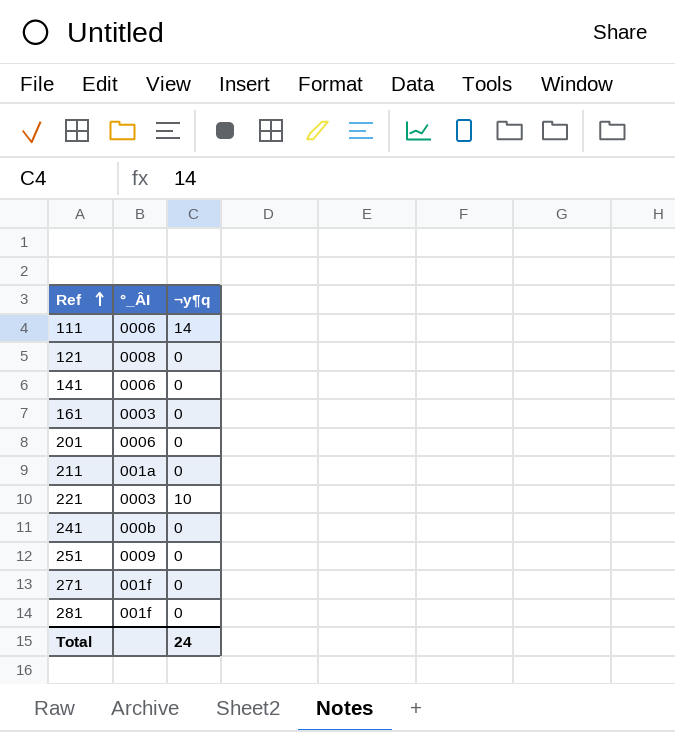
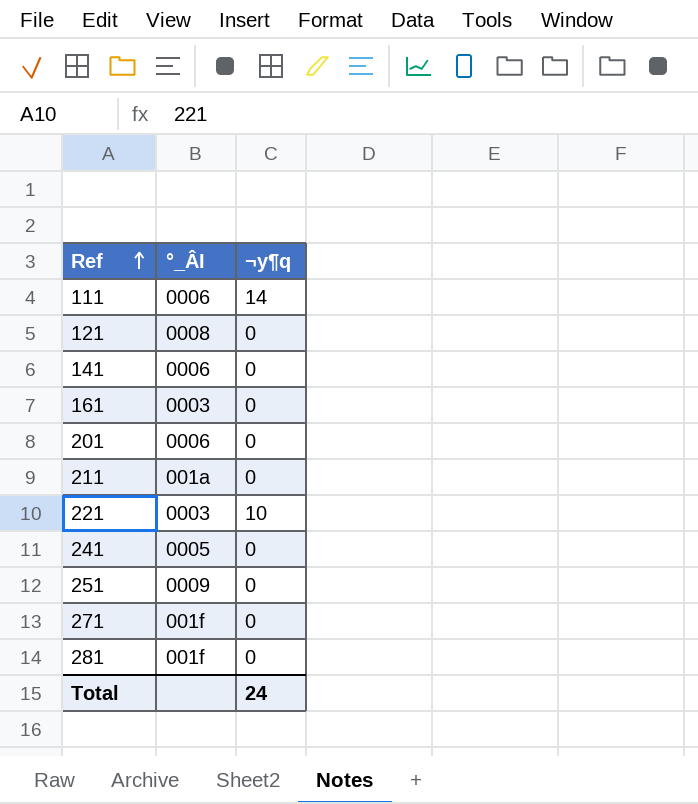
241 | °_ÂI: 000b -> 0005

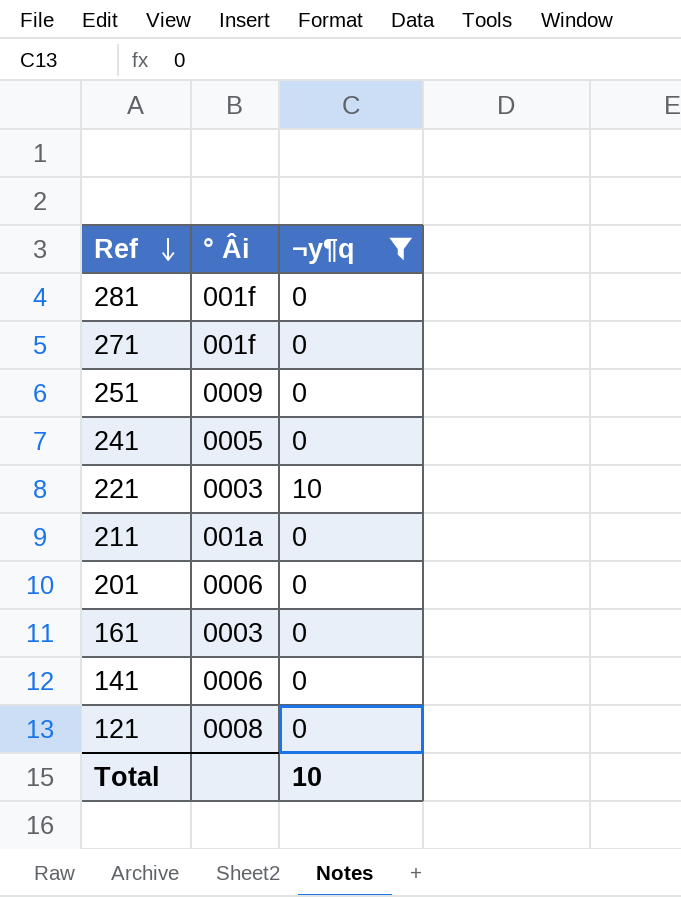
filter: none -> ¬y¶q != 14
row order: Ref ascending -> Ref descending
column name: °_ÂI -> ° Âi
Total | ¬y¶q: 24 -> 10

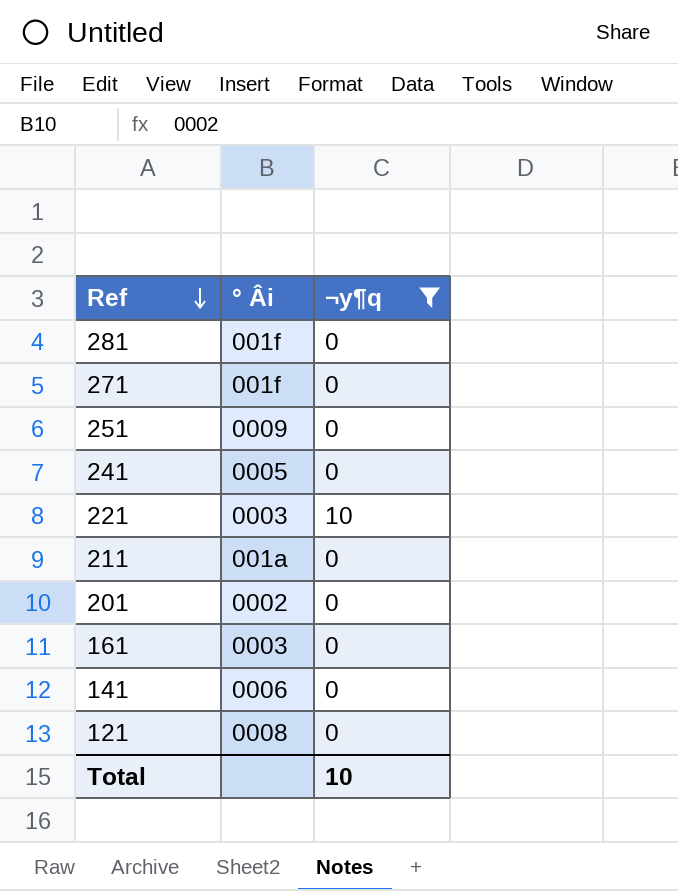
201 | ° Âi: 0006 -> 0002

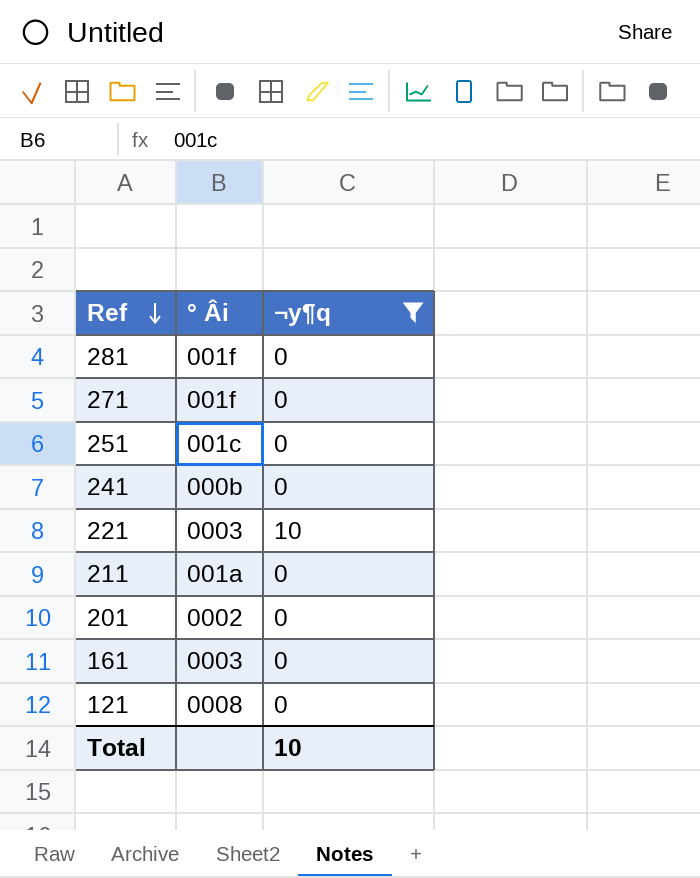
row 141: 0006 | 0 -> none
251 | ° Âi: 0009 -> 001c
241 | ° Âi: 0005 -> 000b

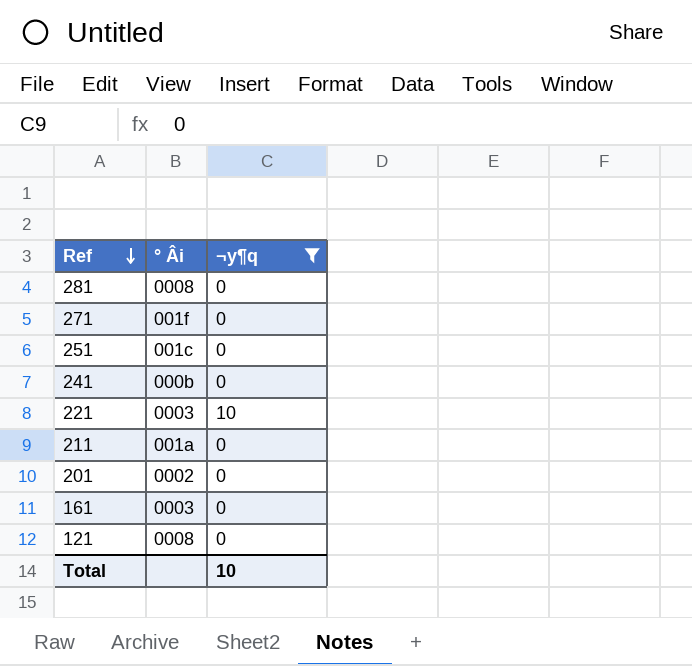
281 | ° Âi: 001f -> 0008

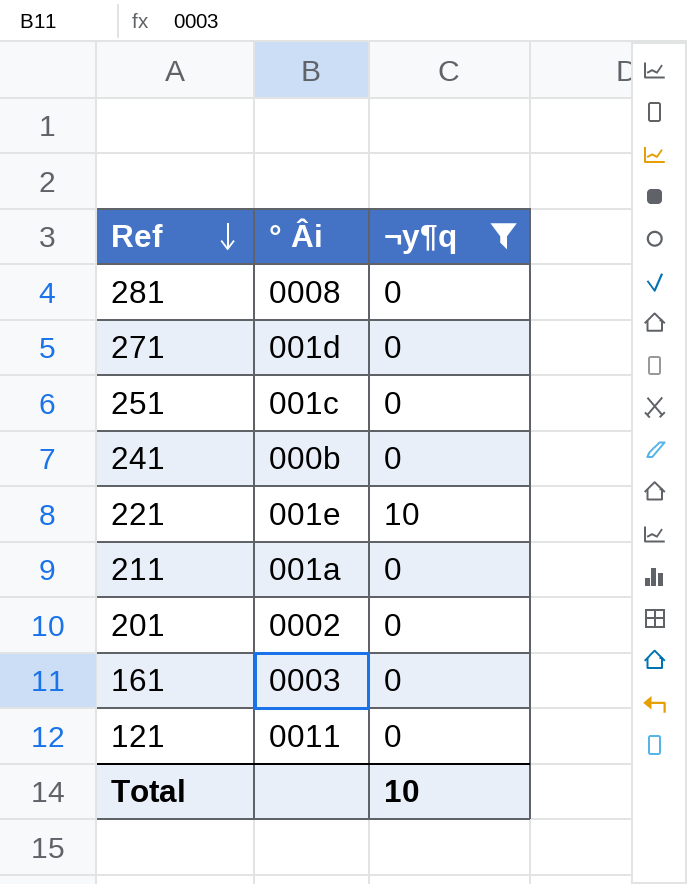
271 | ° Âi: 001f -> 001d
221 | ° Âi: 0003 -> 001e
121 | ° Âi: 0008 -> 0011

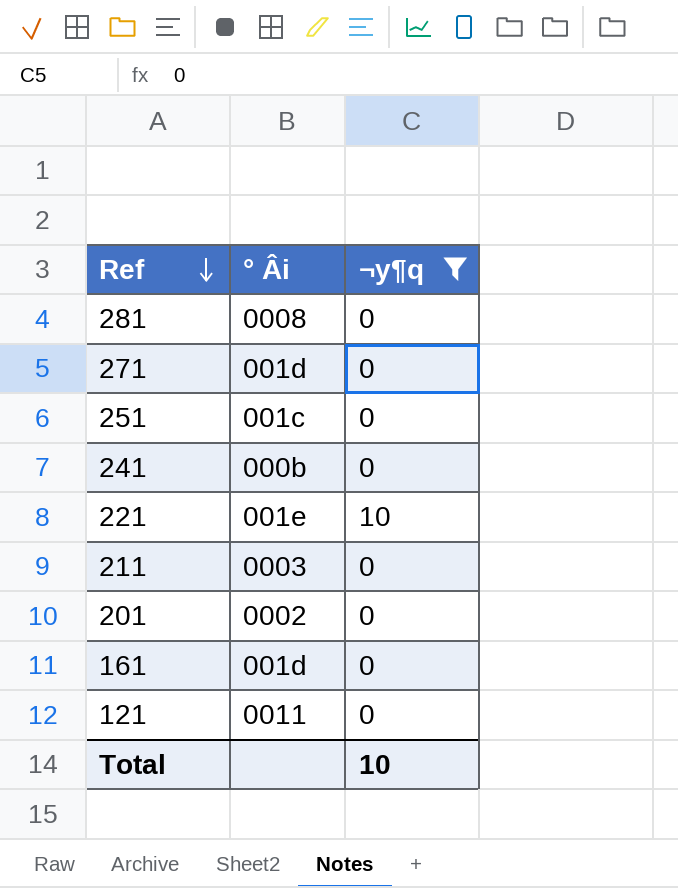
211 | ° Âi: 001a -> 0003
161 | ° Âi: 0003 -> 001d

